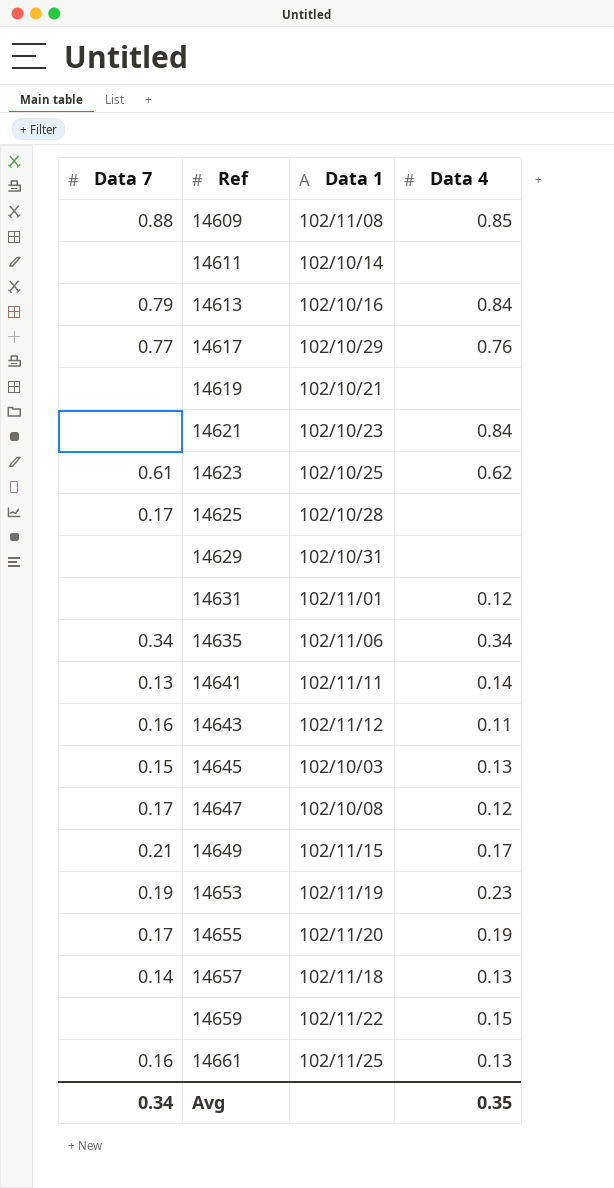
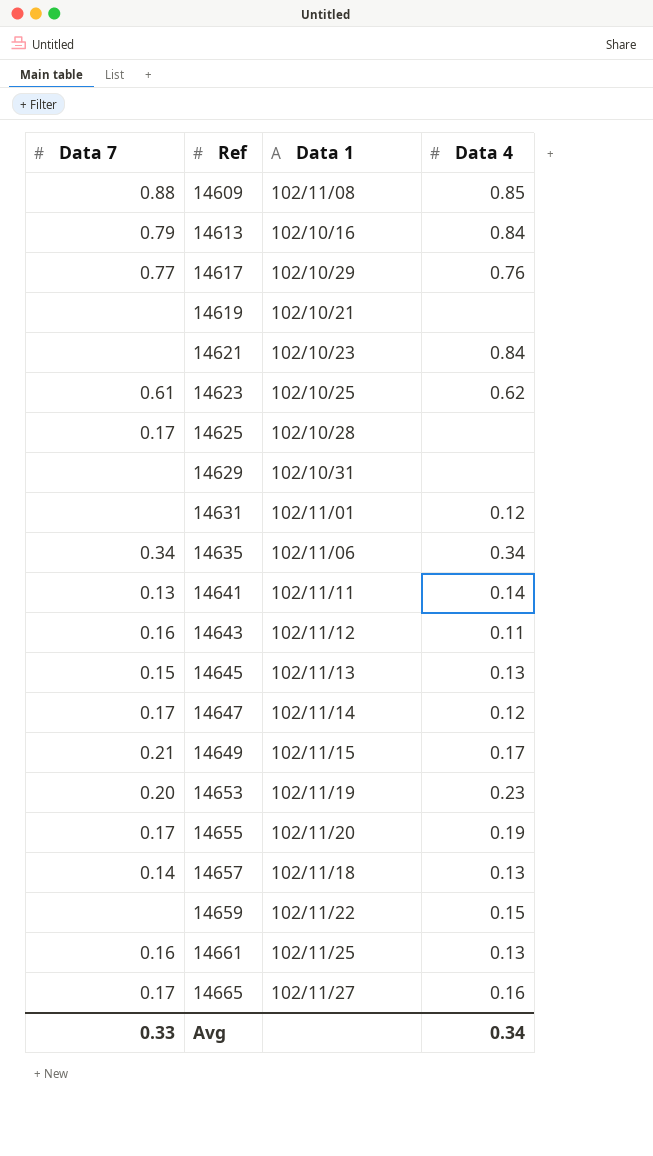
row 14611: none | 102/10/14 | none -> none
14645 | Data 1: 102/10/03 -> 102/11/13
14647 | Data 1: 102/10/08 -> 102/11/14
14653 | Data 7: 0.19 -> 0.20
row 14665: none -> 0.17 | 102/11/27 | 0.16
Avg | Data 7: 0.34 -> 0.33
Avg | Data 4: 0.35 -> 0.34

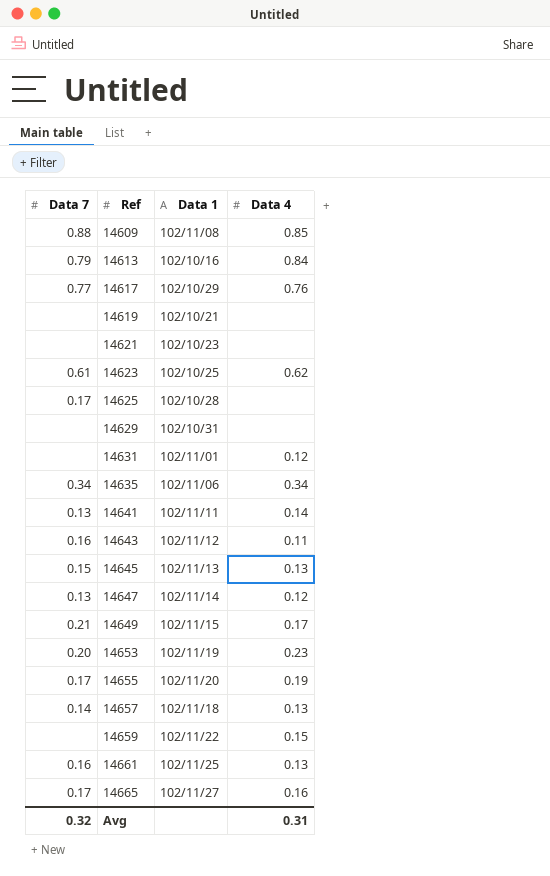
14621 | Data 4: 0.84 -> none
14647 | Data 7: 0.17 -> 0.13
Avg | Data 7: 0.33 -> 0.32
Avg | Data 4: 0.34 -> 0.31

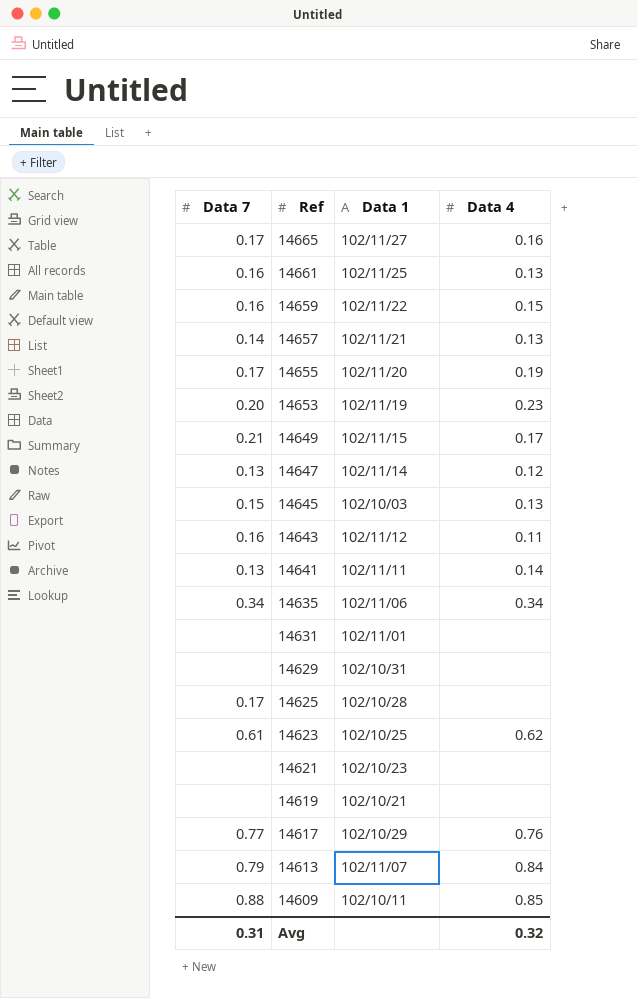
row order: Ref ascending -> Ref descending
14659 | Data 7: none -> 0.16
14657 | Data 1: 102/11/18 -> 102/11/21
14645 | Data 1: 102/11/13 -> 102/10/03
14631 | Data 4: 0.12 -> none
14613 | Data 1: 102/10/16 -> 102/11/07
14609 | Data 1: 102/11/08 -> 102/10/11
Avg | Data 7: 0.32 -> 0.31
Avg | Data 4: 0.31 -> 0.32

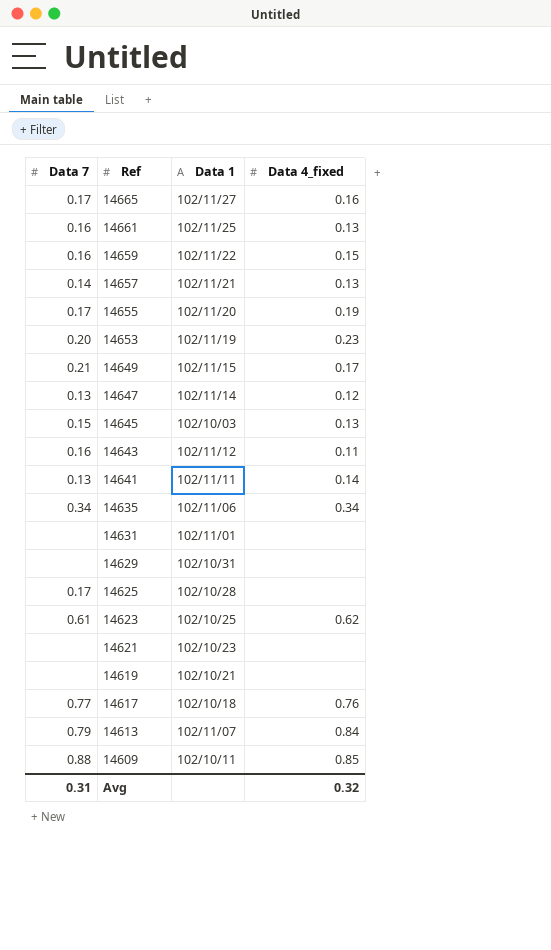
column name: Data 4 -> Data 4_fixed
14617 | Data 1: 102/10/29 -> 102/10/18

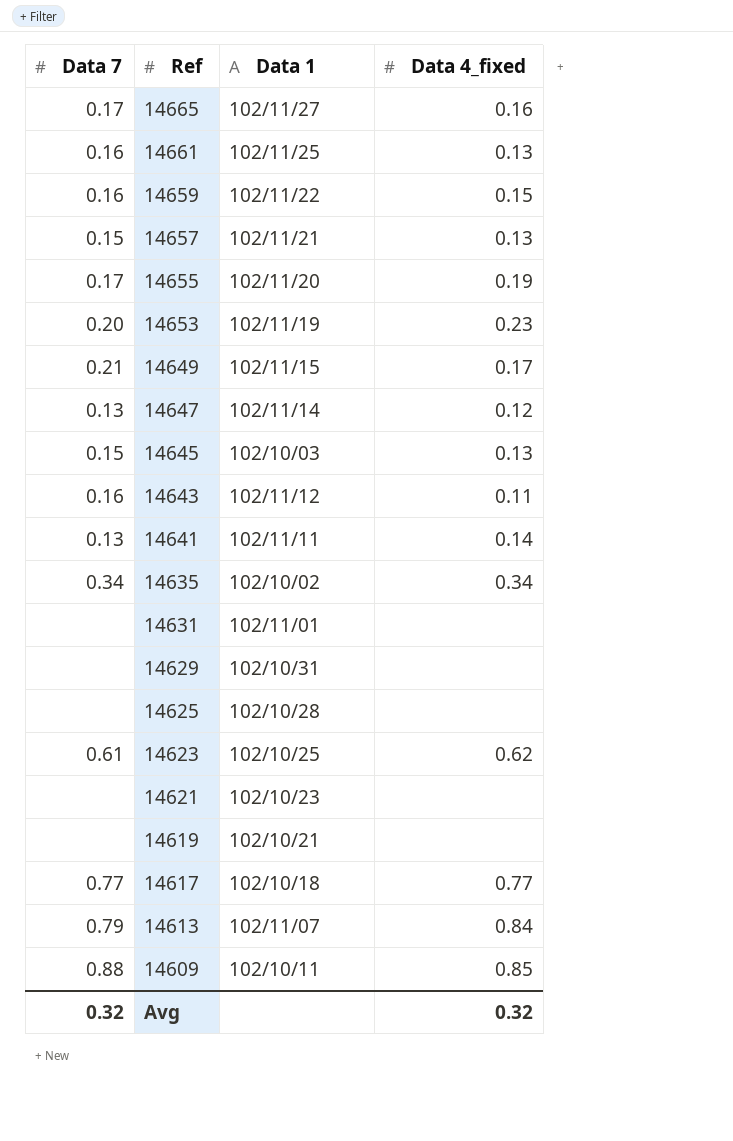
14657 | Data 7: 0.14 -> 0.15
14635 | Data 1: 102/11/06 -> 102/10/02
14625 | Data 7: 0.17 -> none
14617 | Data 4_fixed: 0.76 -> 0.77
Avg | Data 7: 0.31 -> 0.32

